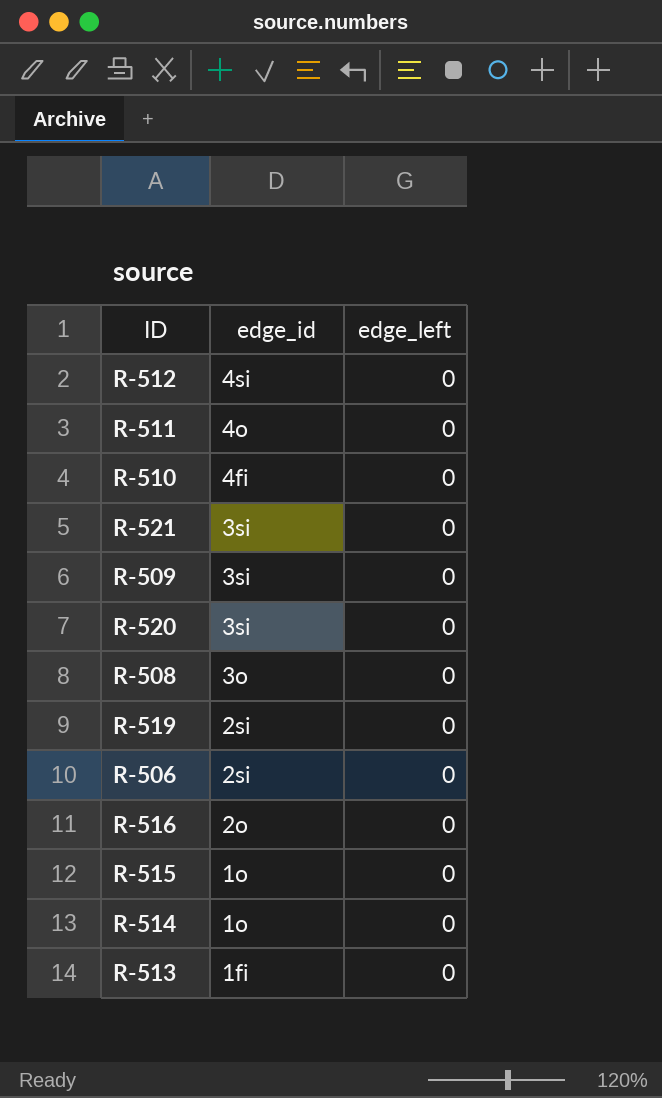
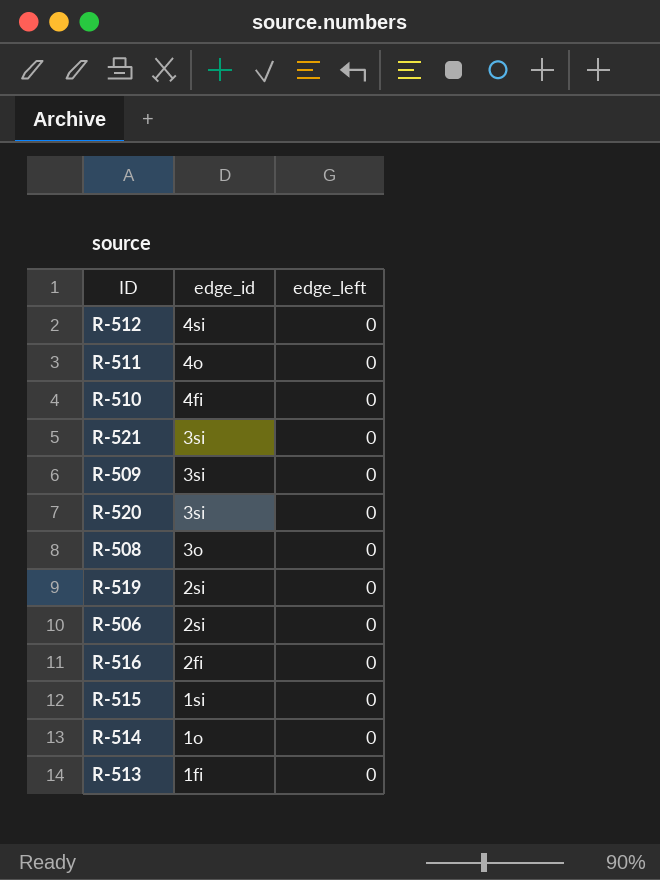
R-516 | edge_id: 2o -> 2fi
R-515 | edge_id: 1o -> 1si

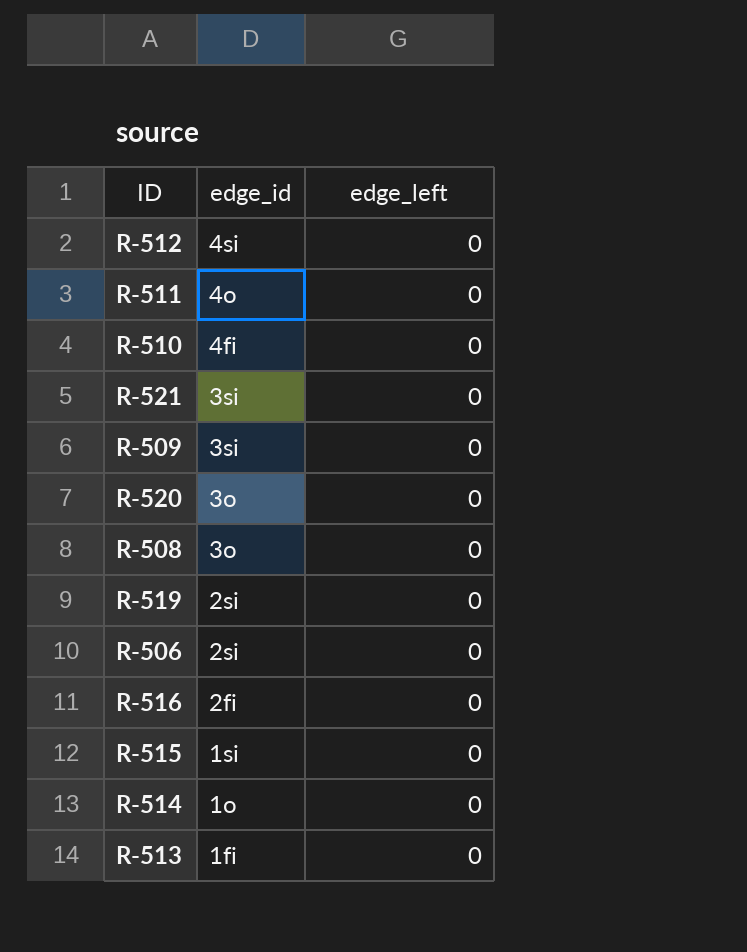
R-520 | edge_id: 3si -> 3o

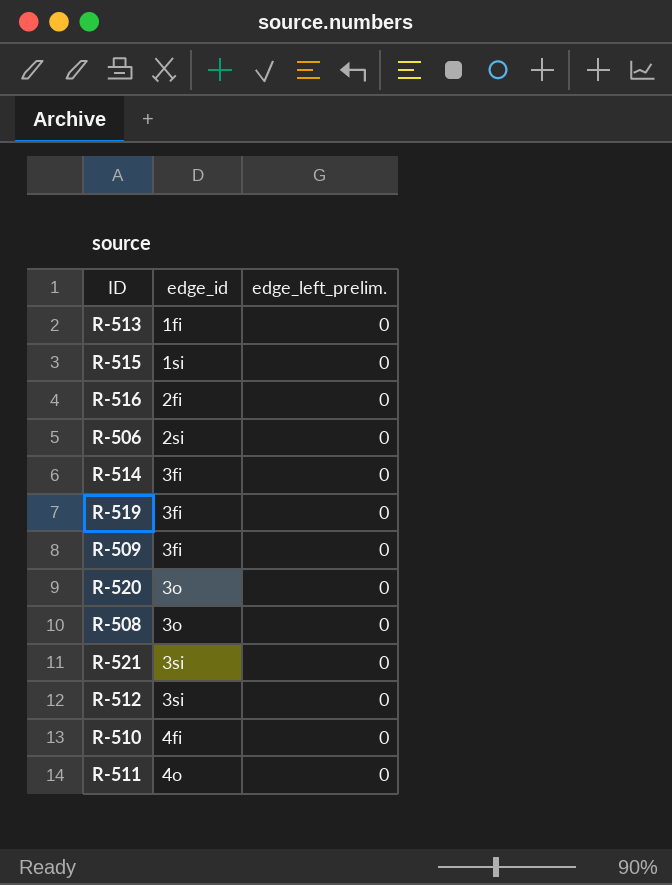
row order: edge_id descending -> edge_id ascending
column name: edge_left -> edge_left_prelim.
R-514 | edge_id: 1o -> 3fi
R-519 | edge_id: 2si -> 3fi
R-509 | edge_id: 3si -> 3fi
R-512 | edge_id: 4si -> 3si

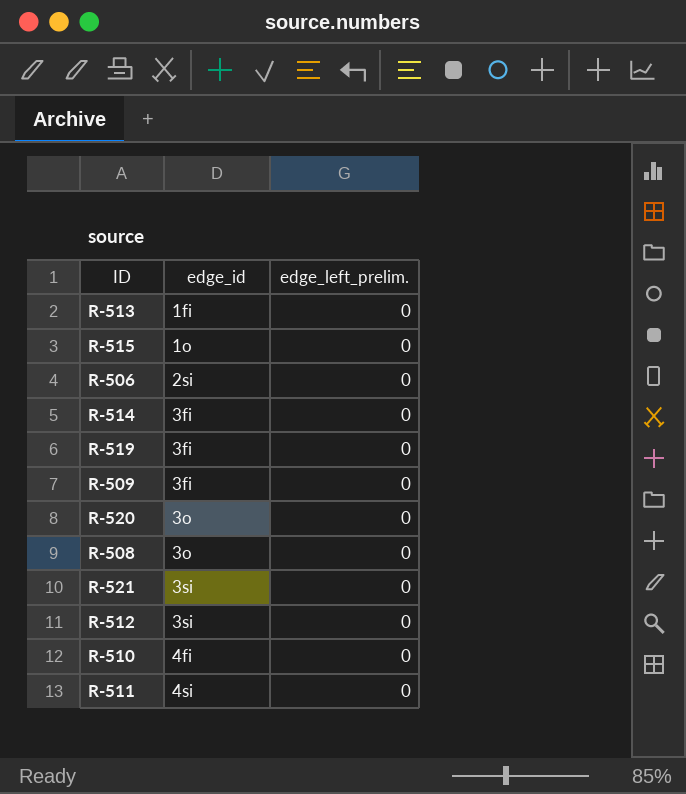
row R-516: 2fi | 0 -> none
R-515 | edge_id: 1si -> 1o
R-511 | edge_id: 4o -> 4si

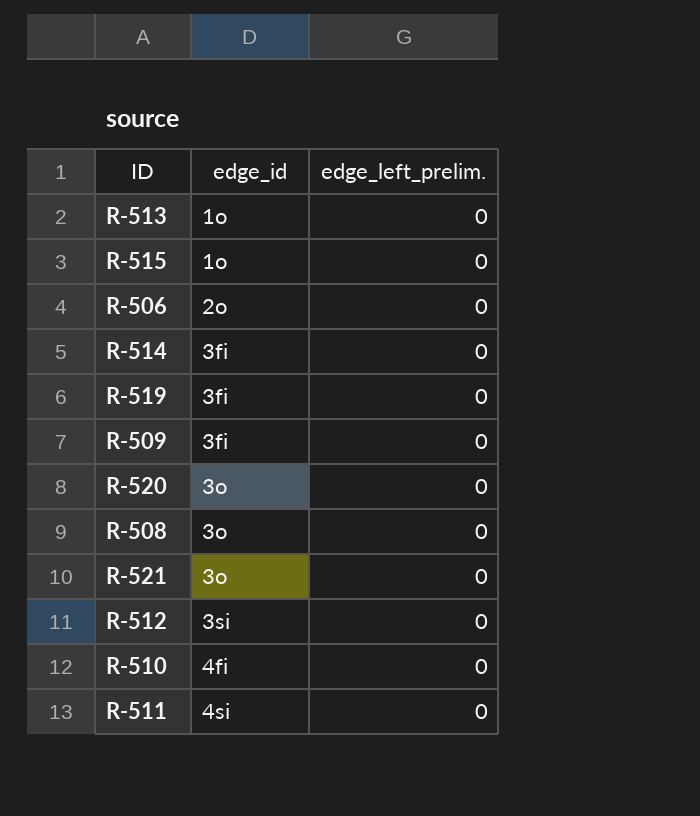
R-513 | edge_id: 1fi -> 1o
R-506 | edge_id: 2si -> 2o
R-521 | edge_id: 3si -> 3o

